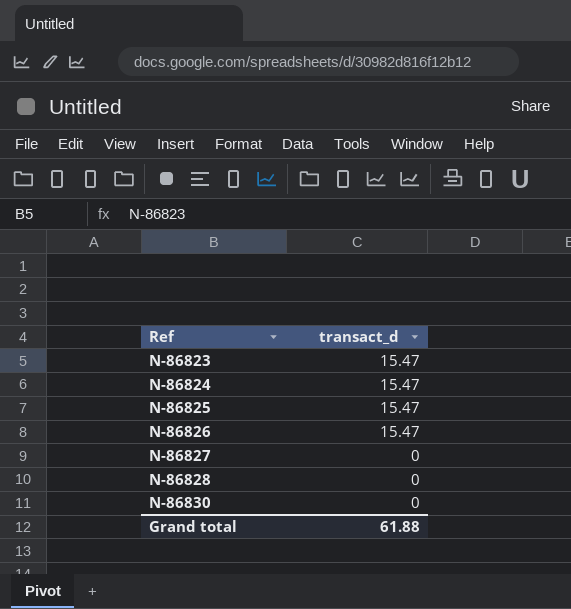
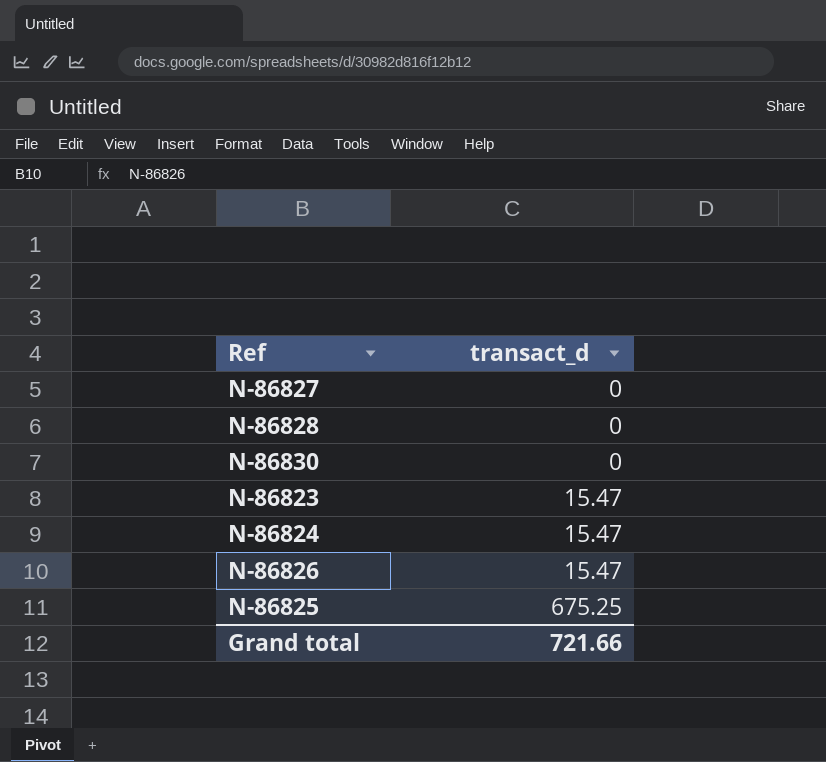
row order: Ref ascending -> transact_d ascending
N-86825 | transact_d: 15.47 -> 675.25
Grand total | transact_d: 61.88 -> 721.66

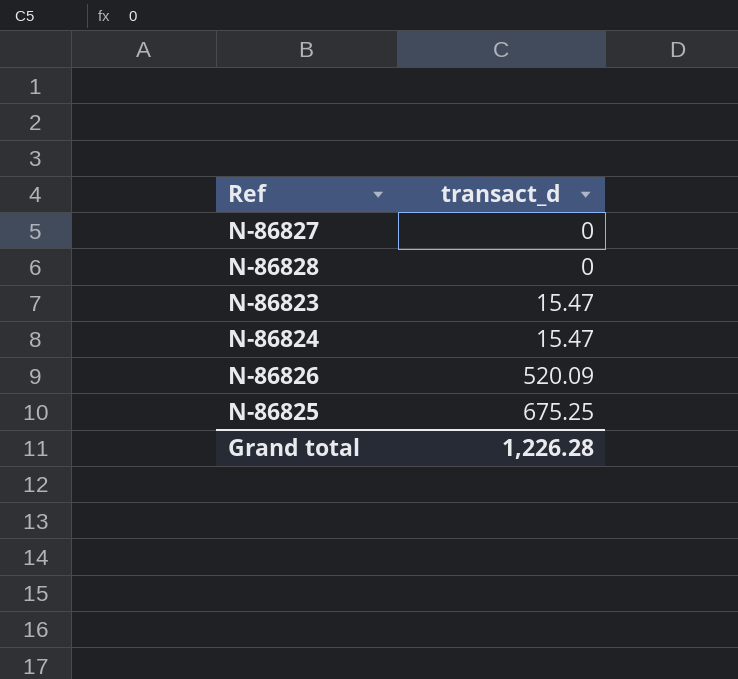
row N-86830: 0 -> none
N-86826 | transact_d: 15.47 -> 520.09
Grand total | transact_d: 721.66 -> 1,226.28

